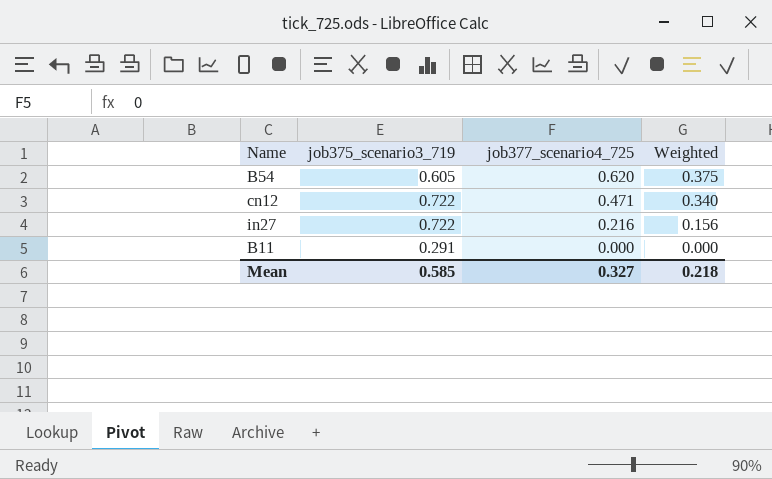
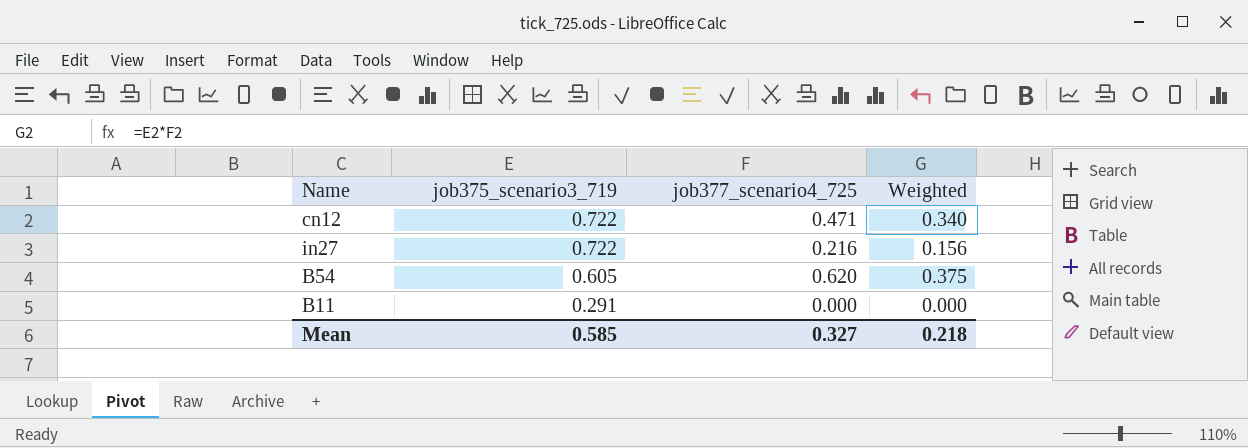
row order: job377_scenario4_725 descending -> job375_scenario3_719 descending

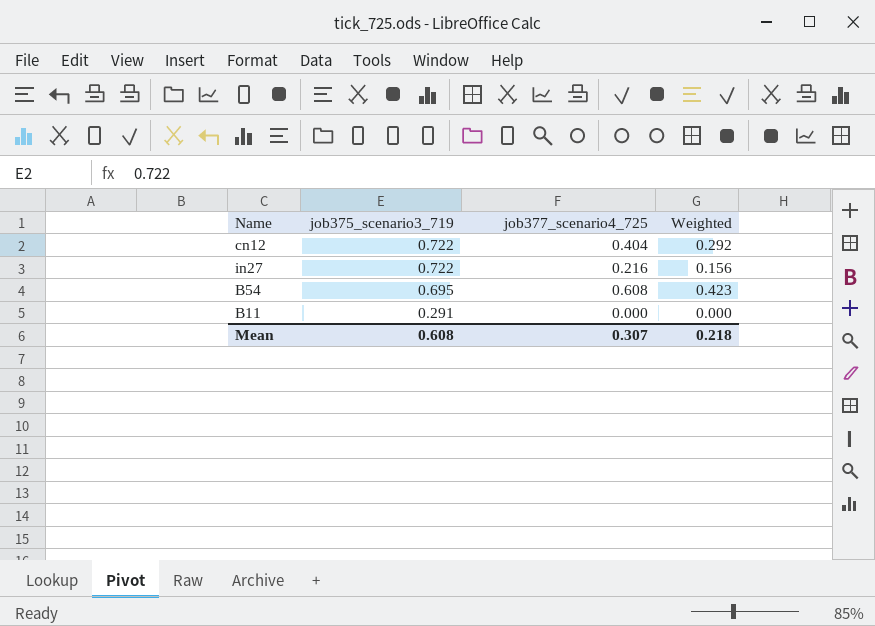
cn12 | job377_scenario4_725: 0.471 -> 0.404
cn12 | Weighted: 0.340 -> 0.292
B54 | job375_scenario3_719: 0.605 -> 0.695
B54 | job377_scenario4_725: 0.620 -> 0.608
B54 | Weighted: 0.375 -> 0.423
Mean | job375_scenario3_719: 0.585 -> 0.608
Mean | job377_scenario4_725: 0.327 -> 0.307

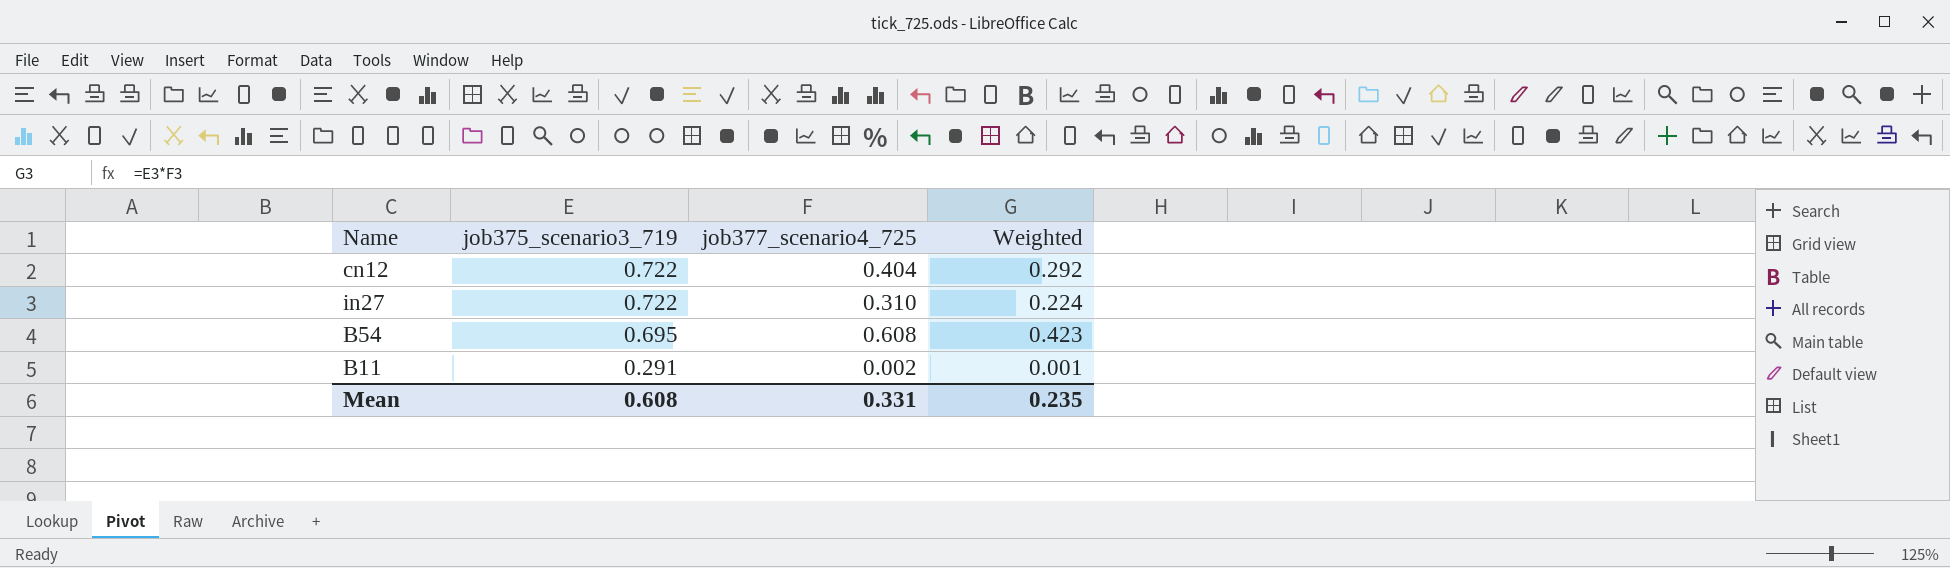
in27 | job377_scenario4_725: 0.216 -> 0.310
in27 | Weighted: 0.156 -> 0.224
B11 | job377_scenario4_725: 0.000 -> 0.002
B11 | Weighted: 0.000 -> 0.001
Mean | job377_scenario4_725: 0.307 -> 0.331
Mean | Weighted: 0.218 -> 0.235

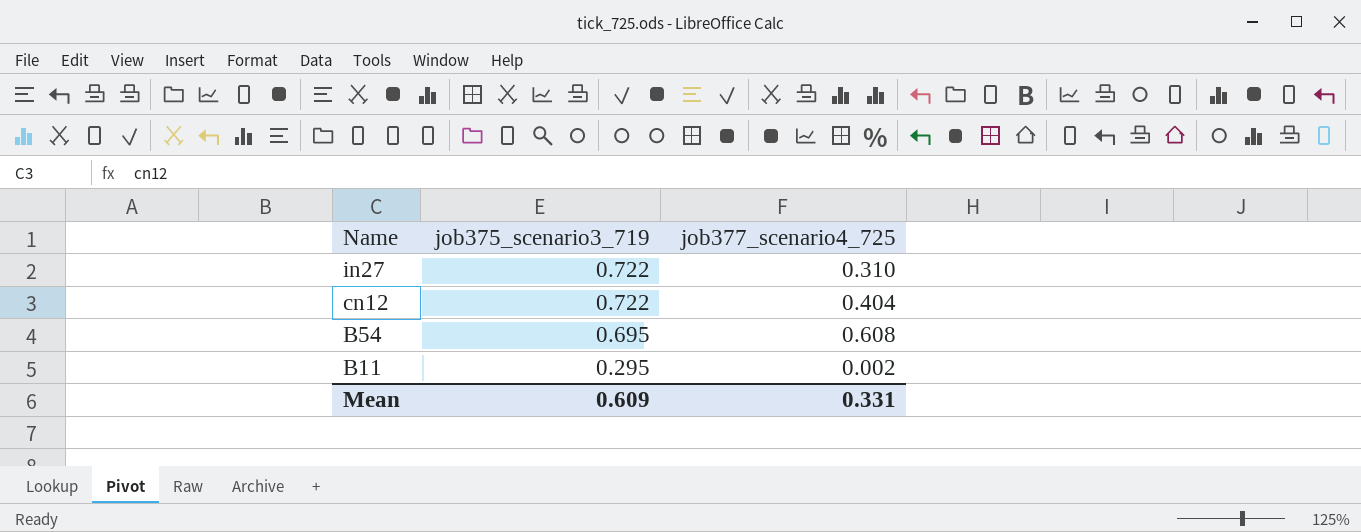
row order: job375_scenario3_719 descending -> Name descending
column Weighted | formula: [job375_scenario3_719] * [job377_scenario4_725] -> none
B11 | job375_scenario3_719: 0.291 -> 0.295
Mean | job375_scenario3_719: 0.608 -> 0.609

